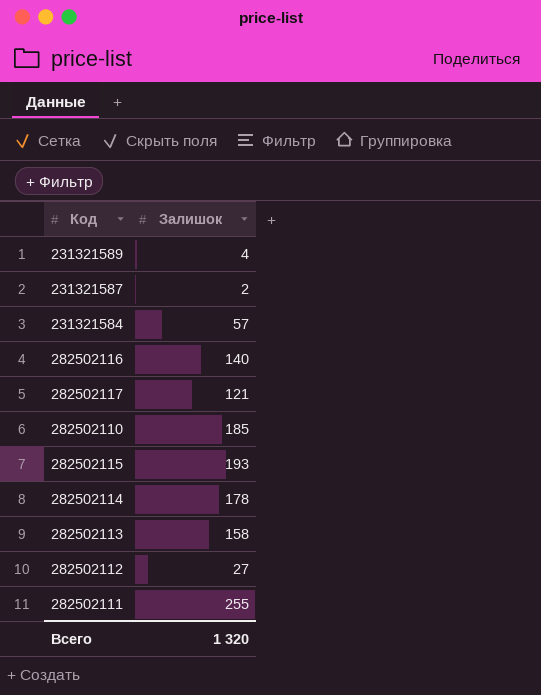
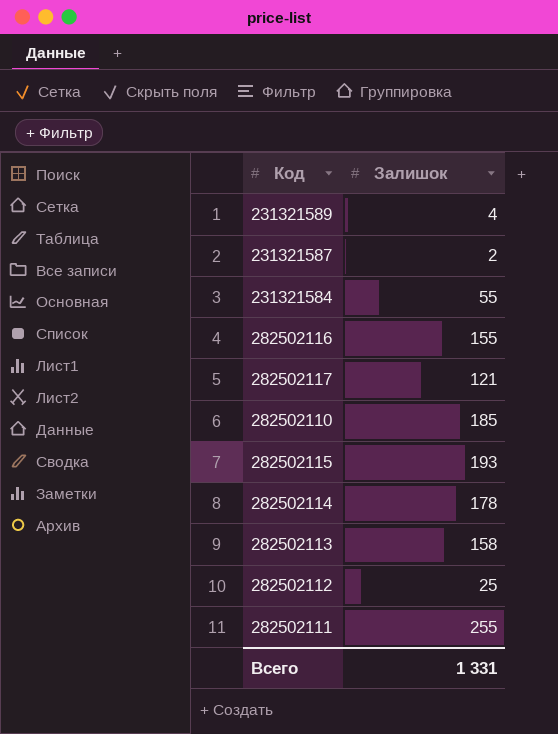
231321584 | Залишок: 57 -> 55
282502116 | Залишок: 140 -> 155
282502112 | Залишок: 27 -> 25
Всего | Залишок: 1 320 -> 1 331

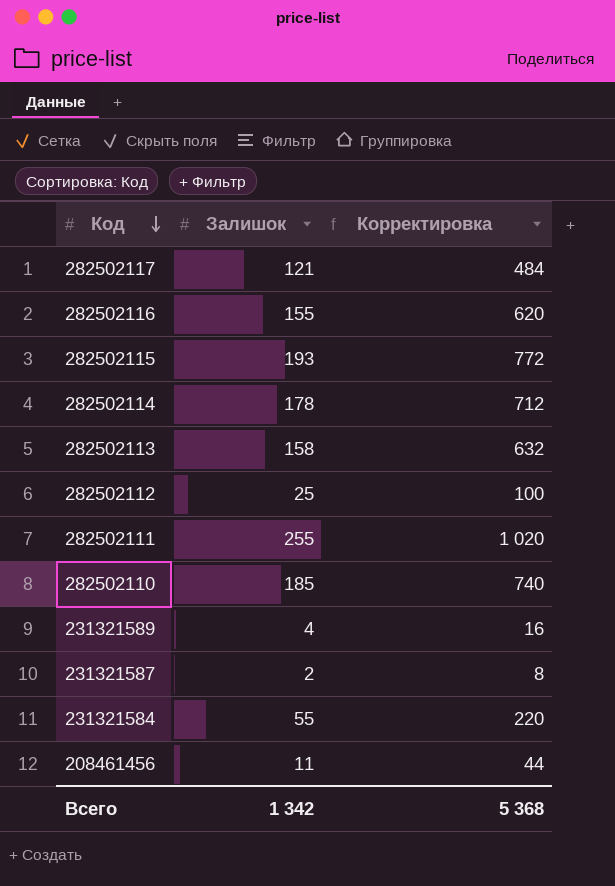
row order: none -> Код descending
column Корректировка | formula: none -> [Залишок] * 4
row 208461456: none -> 11 | 44
Всего | Залишок: 1 331 -> 1 342

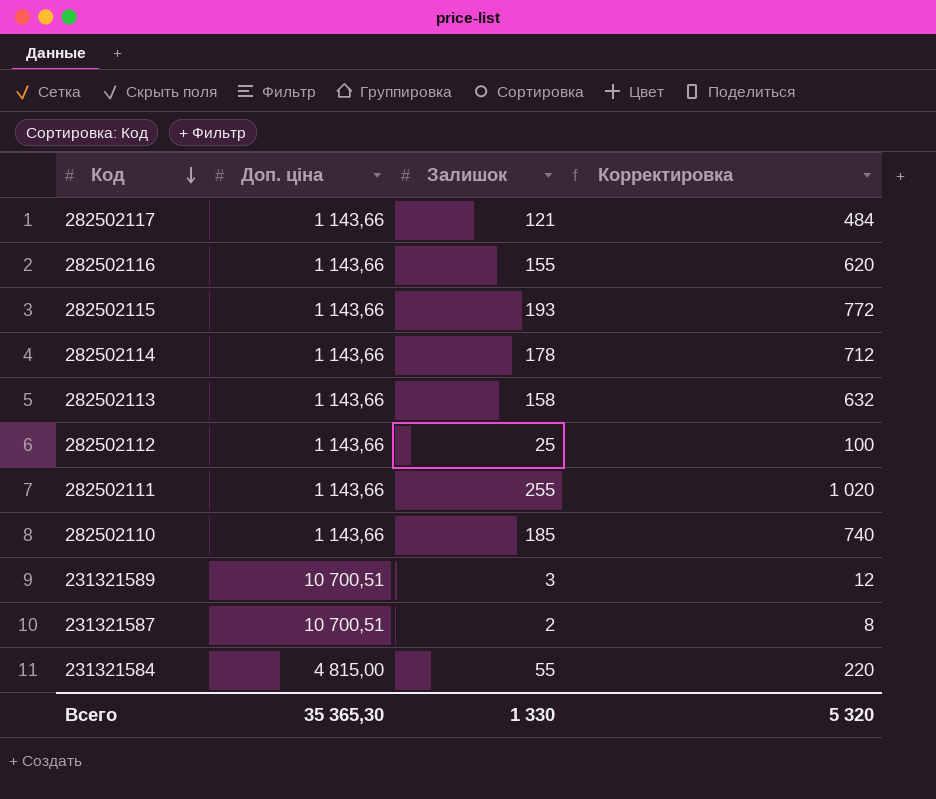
column Доп. ціна | position: none -> 2
row 208461456: 11 | 44 -> none
231321589 | Залишок: 4 -> 3
231321589 | Корректировка: 16 -> 12
Всего | Залишок: 1 342 -> 1 330
Всего | Корректировка: 5 368 -> 5 320

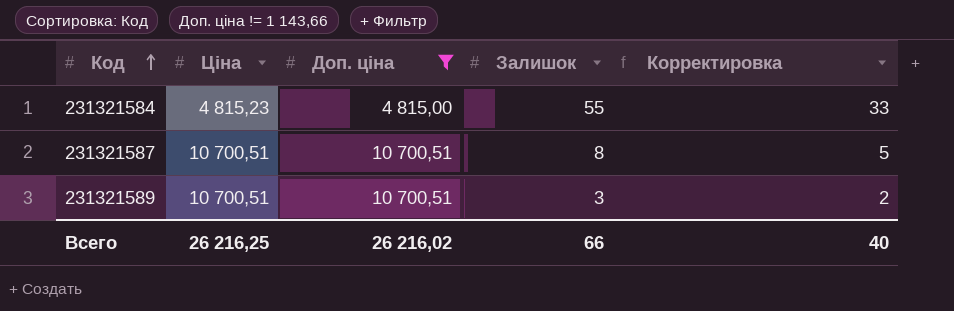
filter: none -> Доп. ціна != 1 143,66
row order: Код descending -> Код ascending
column Ціна | position: none -> 2
column Корректировка | formula: [Залишок] * 4 -> [Залишок] * 0,6
231321587 | Залишок: 2 -> 8
Всего | Доп. ціна: 35 365,30 -> 26 216,02
Всего | Залишок: 1 330 -> 66
Всего | Корректировка: 5 320 -> 40

